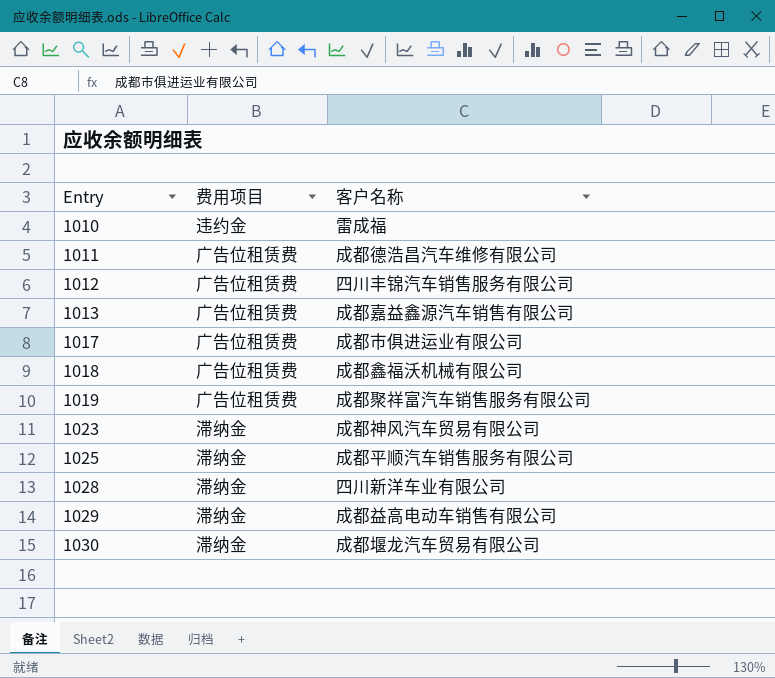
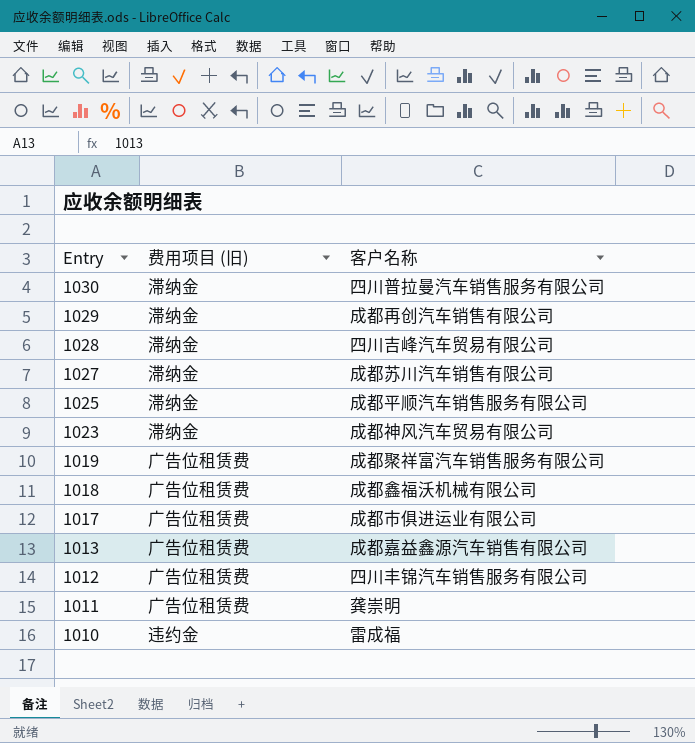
row order: Entry ascending -> Entry descending
column name: 费用项目 -> 费用项目 (旧)
1030 | 客户名称: 成都堰龙汽车贸易有限公司 -> 四川普拉曼汽车销售服务有限公司
1029 | 客户名称: 成都益高电动车销售有限公司 -> 成都再创汽车销售有限公司
1028 | 客户名称: 四川新洋车业有限公司 -> 四川吉峰汽车贸易有限公司
row 1027: none -> 滞纳金 | 成都苏川汽车销售有限公司
1011 | 客户名称: 成都德浩昌汽车维修有限公司 -> 龚崇明

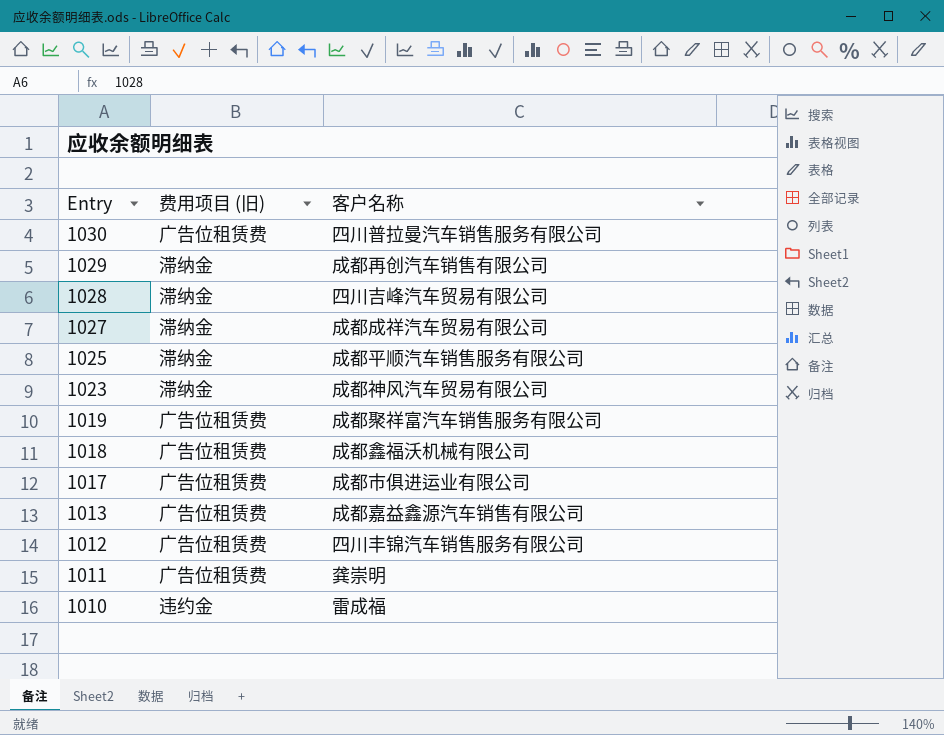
1030 | 费用项目 (旧): 滞纳金 -> 广告位租赁费
1027 | 客户名称: 成都苏川汽车销售有限公司 -> 成都成祥汽车贸易有限公司

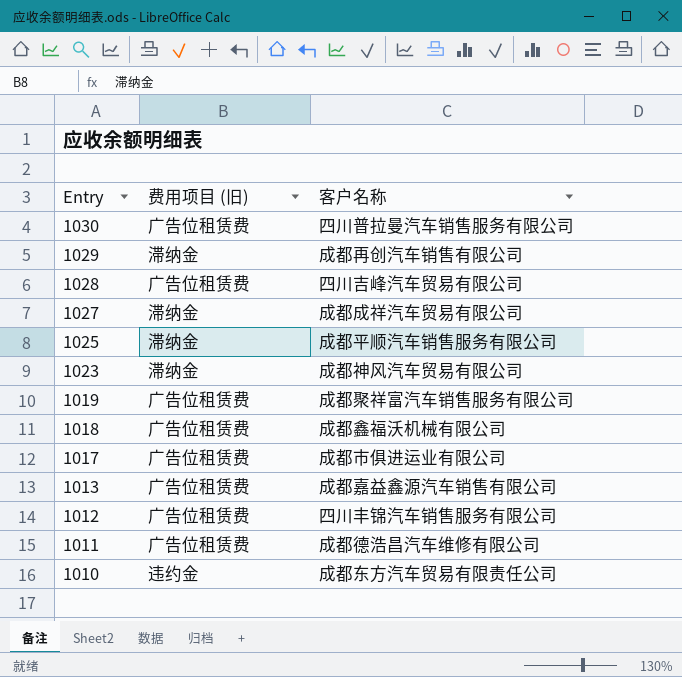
1028 | 费用项目 (旧): 滞纳金 -> 广告位租赁费
1011 | 客户名称: 龚崇明 -> 成都德浩昌汽车维修有限公司
1010 | 客户名称: 雷成福 -> 成都东方汽车贸易有限责任公司

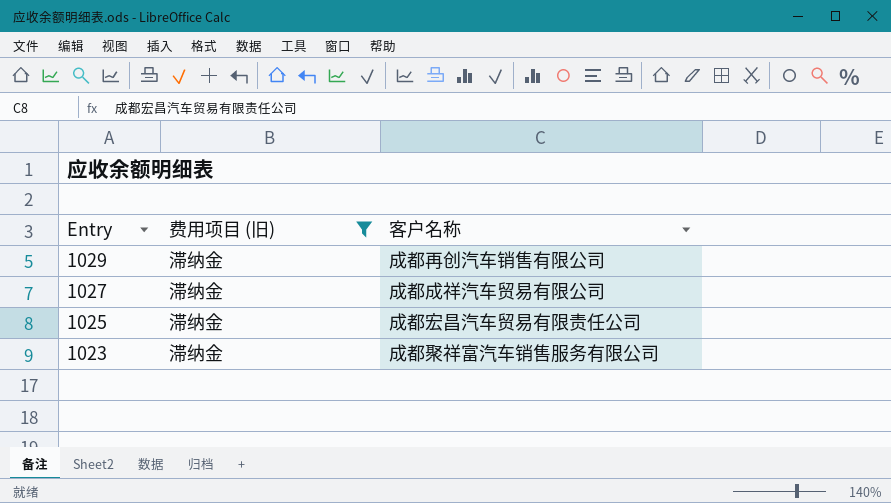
filter: none -> 费用项目 (旧) = 滞纳金
1025 | 客户名称: 成都平顺汽车销售服务有限公司 -> 成都宏昌汽车贸易有限责任公司
1023 | 客户名称: 成都神风汽车贸易有限公司 -> 成都聚祥富汽车销售服务有限公司

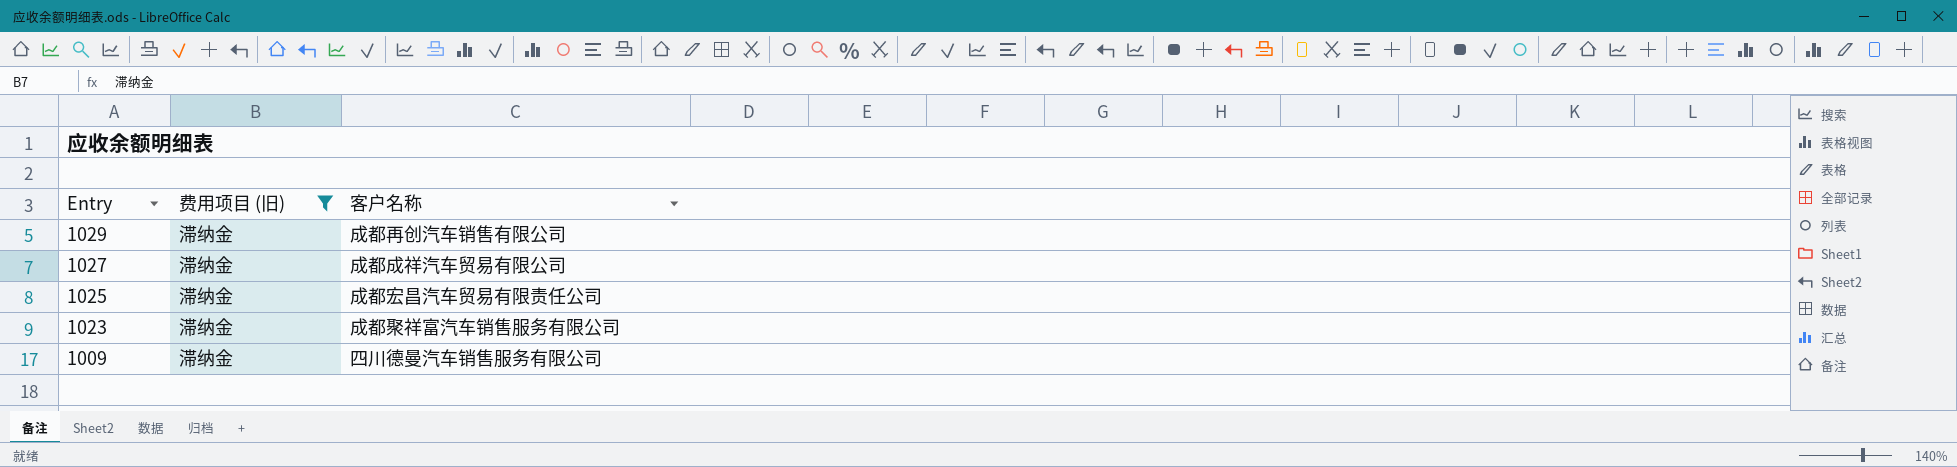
row 1009: none -> 滞纳金 | 四川德曼汽车销售服务有限公司

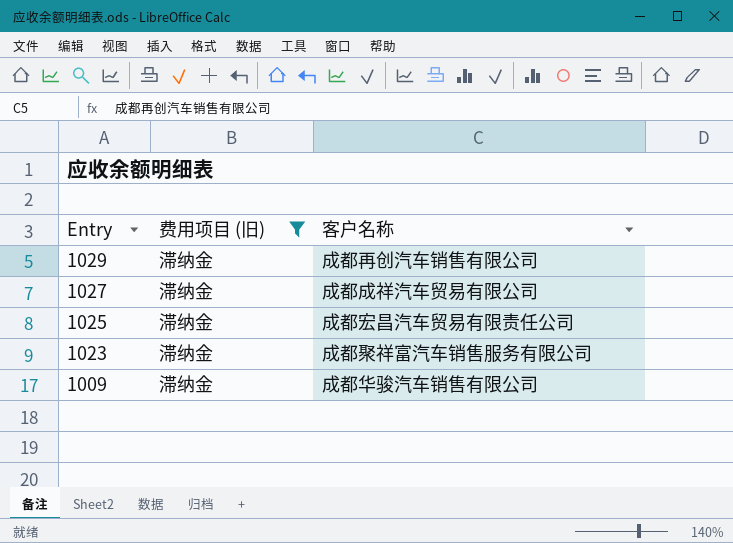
1009 | 客户名称: 四川德曼汽车销售服务有限公司 -> 成都华骏汽车销售有限公司

